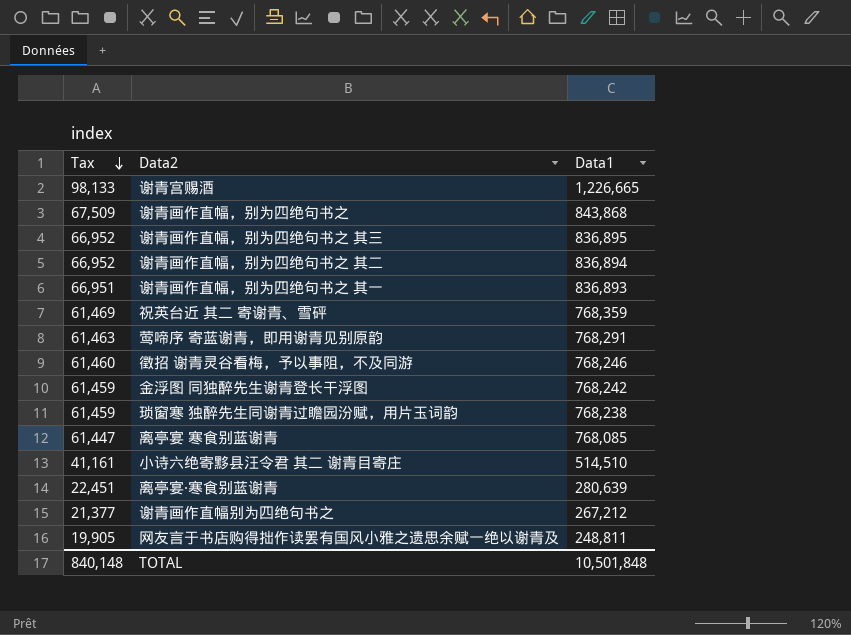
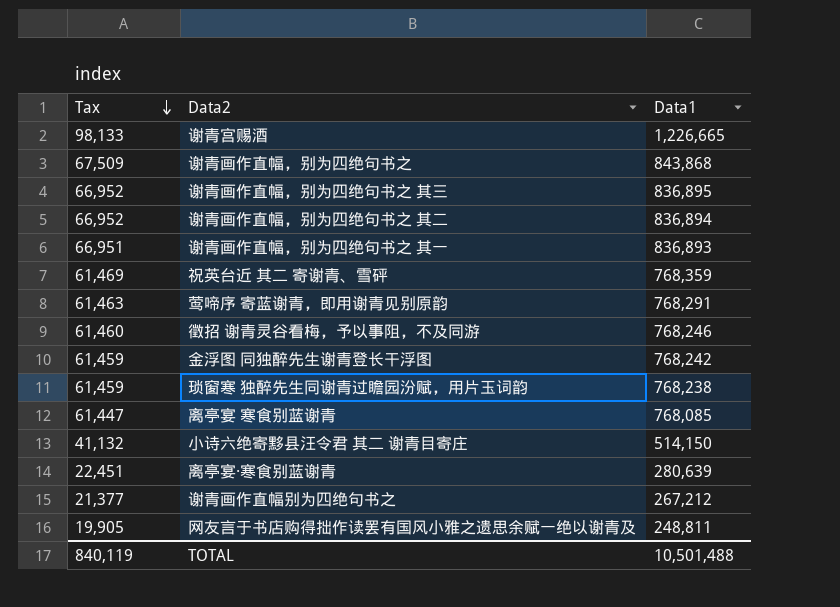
小诗六绝寄黟县汪令君 其二 谢青目寄庄 | Tax: 41,161 -> 41,132
小诗六绝寄黟县汪令君 其二 谢青目寄庄 | Data1: 514,510 -> 514,150
TOTAL | Tax: 840,148 -> 840,119
TOTAL | Data1: 10,501,848 -> 10,501,488

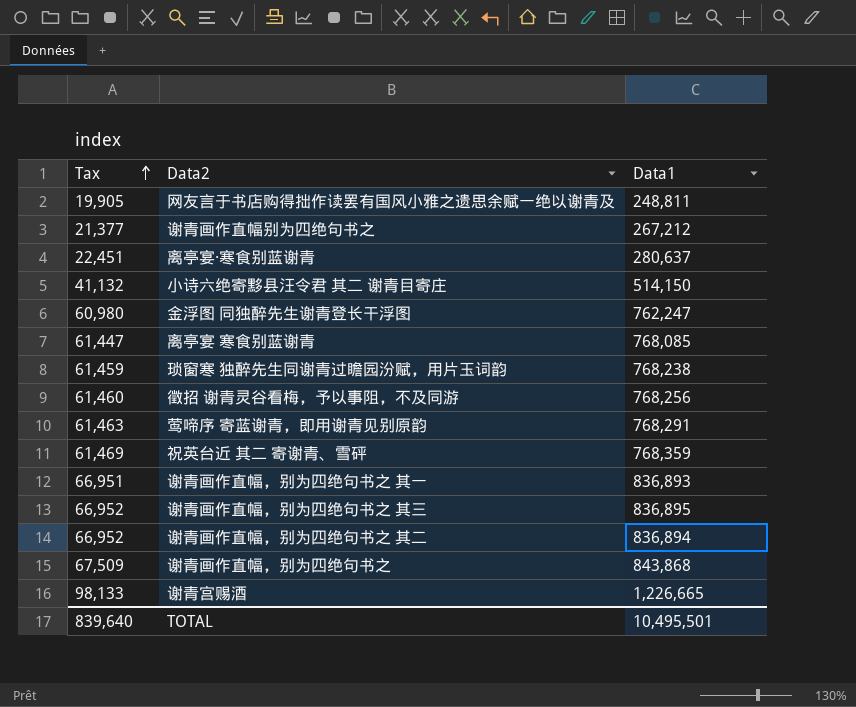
row order: Tax descending -> Tax ascending
离亭宴·寒食别蓝谢青 | Data1: 280,639 -> 280,637
金浮图 同独醉先生谢青登长干浮图 | Tax: 61,459 -> 60,980
金浮图 同独醉先生谢青登长干浮图 | Data1: 768,242 -> 762,247
徵招 谢青灵谷看梅，予以事阻，不及同游 | Data1: 768,246 -> 768,256
TOTAL | Tax: 840,119 -> 839,640
TOTAL | Data1: 10,501,488 -> 10,495,501

